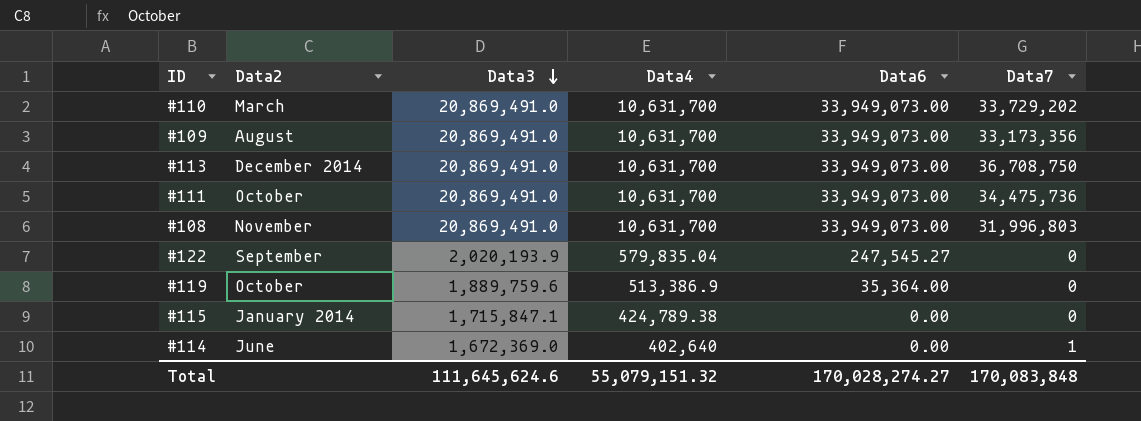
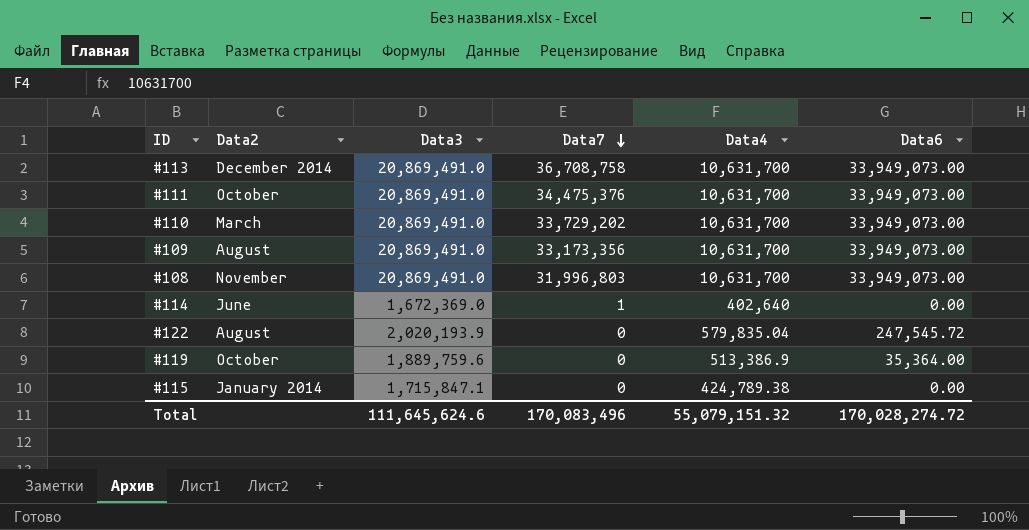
row order: Data3 descending -> Data7 descending
column Data7 | position: 6 -> 4
#113 | Data7: 36,708,750 -> 36,708,758
#111 | Data7: 34,475,736 -> 34,475,376
#122 | Data2: September -> August
#122 | Data6: 247,545.27 -> 247,545.72
Total | Data7: 170,083,848 -> 170,083,496
Total | Data6: 170,028,274.27 -> 170,028,274.72

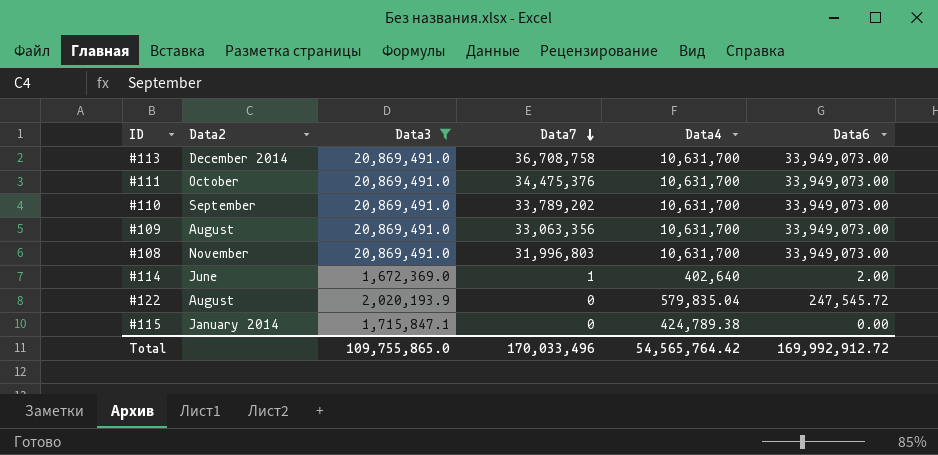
filter: none -> Data3 != 1,889,759.6
#110 | Data2: March -> September
#110 | Data7: 33,729,202 -> 33,789,202
#109 | Data7: 33,173,356 -> 33,063,356
#114 | Data6: 0.00 -> 2.00
Total | Data3: 111,645,624.6 -> 109,755,865.0
Total | Data7: 170,083,496 -> 170,033,496
Total | Data4: 55,079,151.32 -> 54,565,764.42
Total | Data6: 170,028,274.72 -> 169,992,912.72

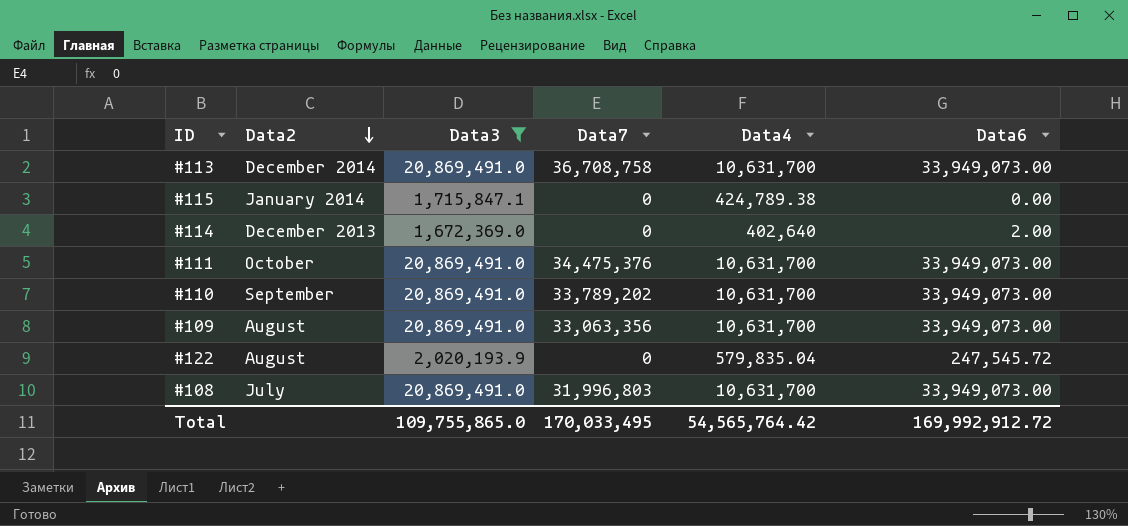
row order: Data7 descending -> Data2 descending
#114 | Data2: June -> December 2013
#114 | Data7: 1 -> 0
#108 | Data2: November -> July
Total | Data7: 170,033,496 -> 170,033,495

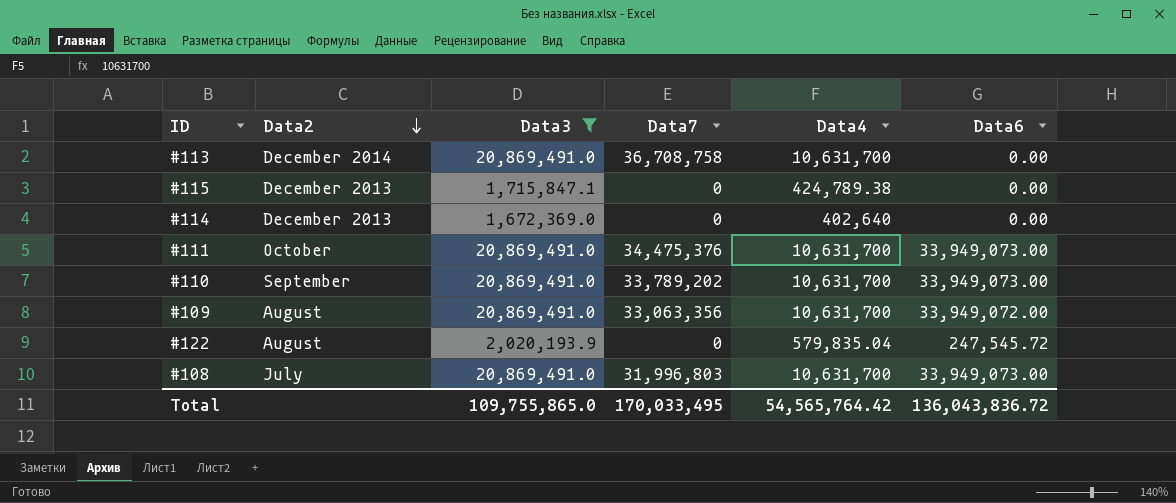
#113 | Data6: 33,949,073.00 -> 0.00
#115 | Data2: January 2014 -> December 2013
#114 | Data6: 2.00 -> 0.00
#109 | Data6: 33,949,073.00 -> 33,949,072.00
Total | Data6: 169,992,912.72 -> 136,043,836.72

